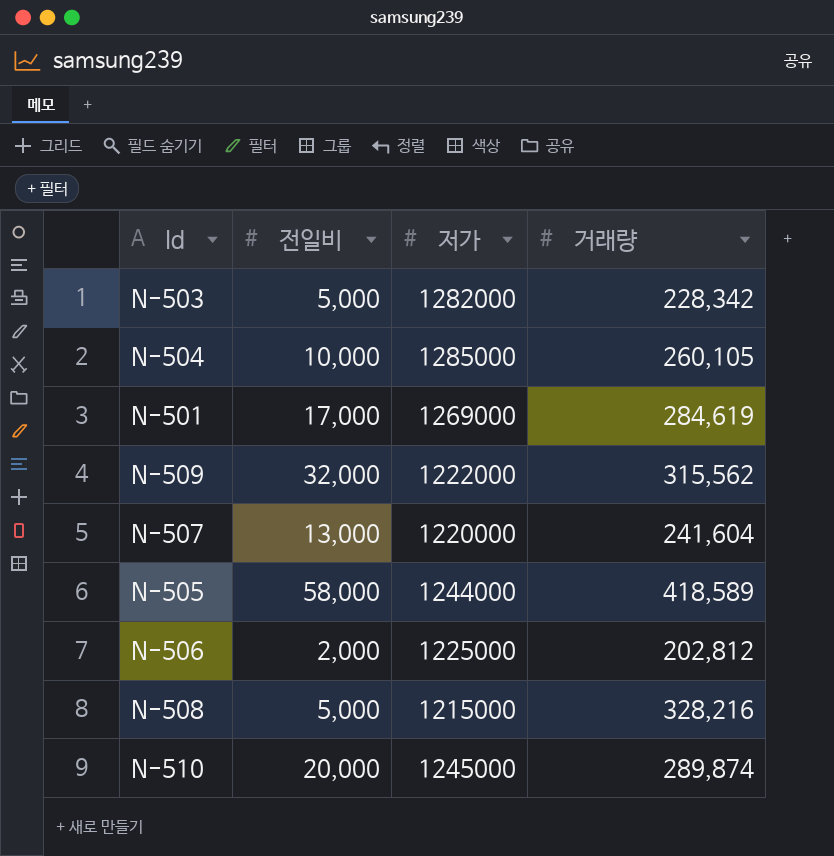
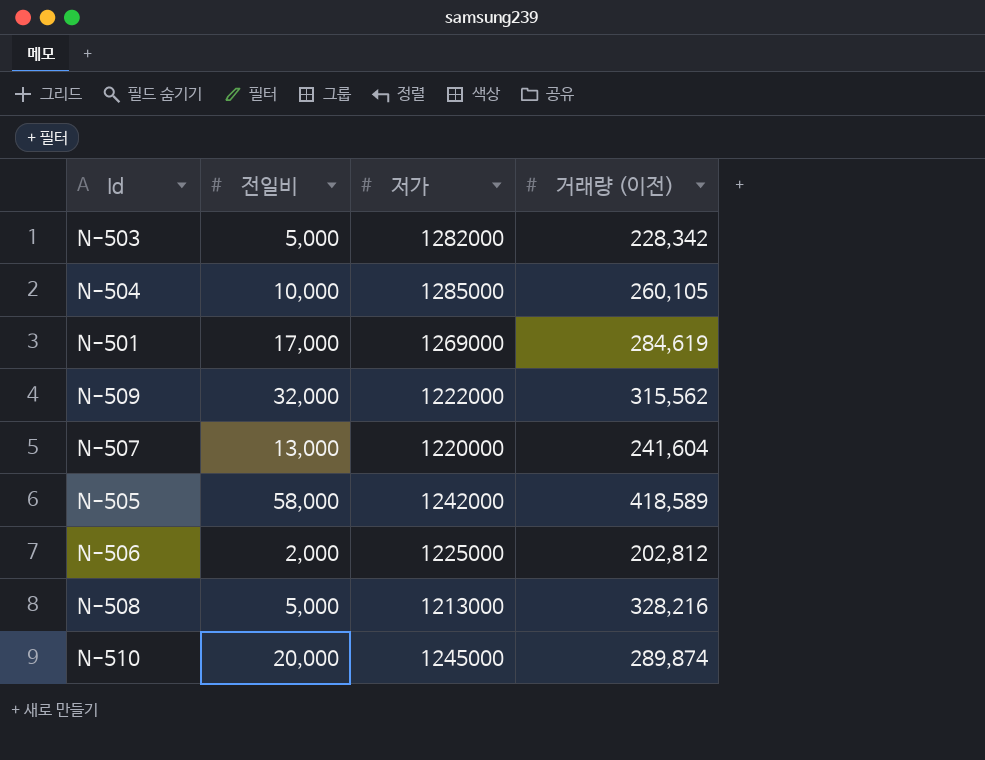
column name: 거래량 -> 거래량 (이전)
N-505 | 저가: 1244000 -> 1242000
N-508 | 저가: 1215000 -> 1213000

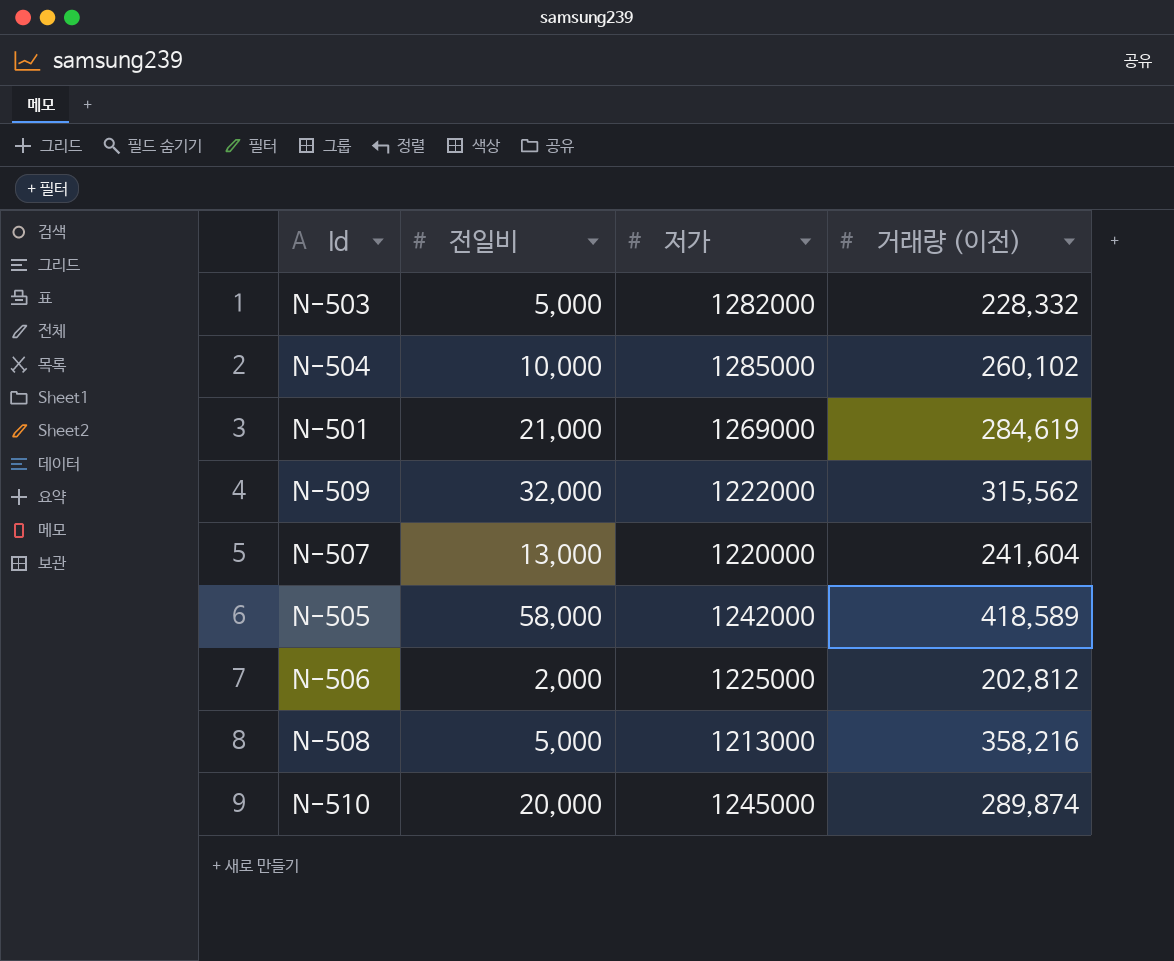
N-503 | 거래량 (이전): 228,342 -> 228,332
N-504 | 거래량 (이전): 260,105 -> 260,102
N-501 | 전일비: 17,000 -> 21,000
N-508 | 거래량 (이전): 328,216 -> 358,216

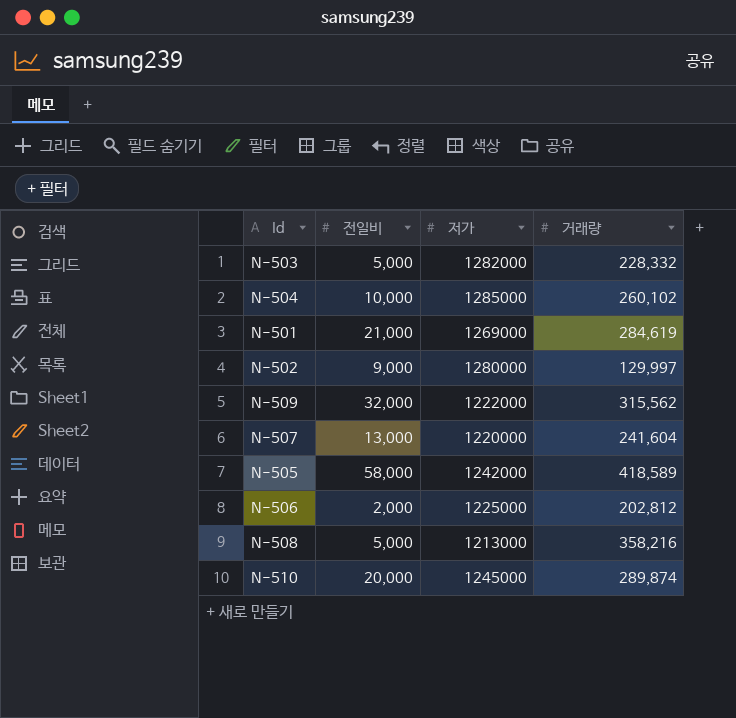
column name: 거래량 (이전) -> 거래량
row N-502: none -> 9,000 | 1280000 | 129,997

